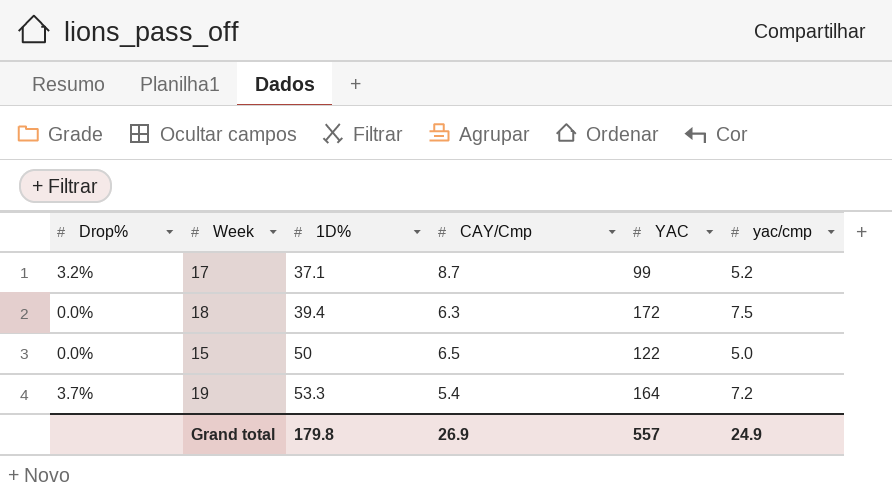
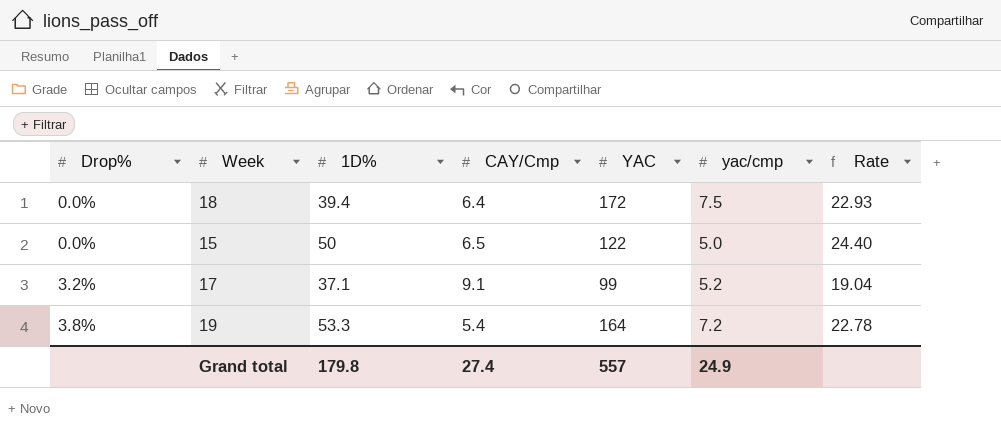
row order: 1D% ascending -> Drop% ascending
column Rate | formula: none -> [YAC] / [yac/cmp]
18 | CAY/Cmp: 6.3 -> 6.4
17 | CAY/Cmp: 8.7 -> 9.1
19 | Drop%: 3.7% -> 3.8%
Grand total | CAY/Cmp: 26.9 -> 27.4

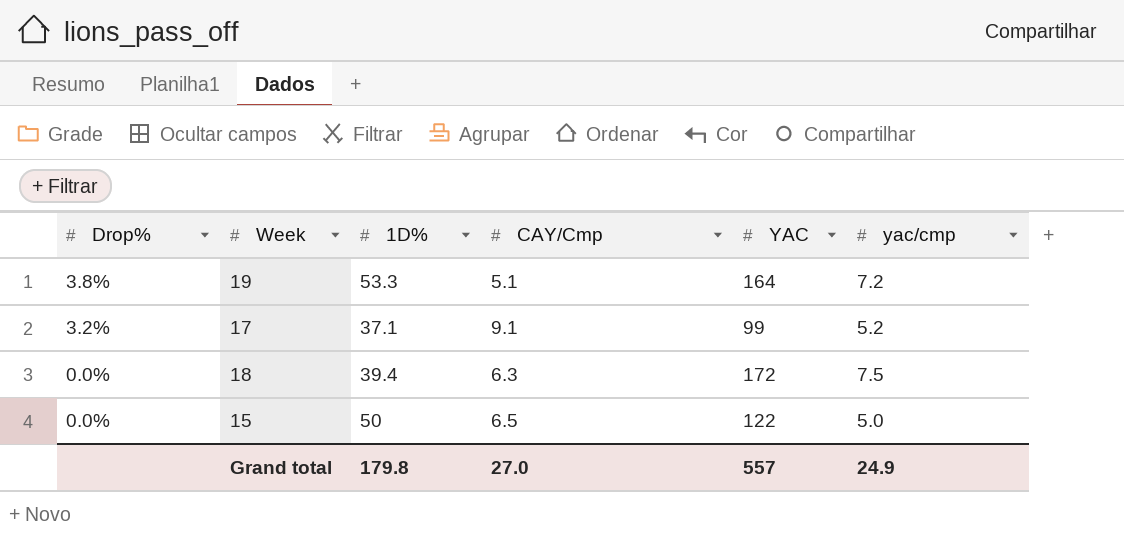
row order: Drop% ascending -> Drop% descending
column Rate | formula: [YAC] / [yac/cmp] -> none
19 | CAY/Cmp: 5.4 -> 5.1
18 | CAY/Cmp: 6.4 -> 6.3
Grand total | CAY/Cmp: 27.4 -> 27.0

